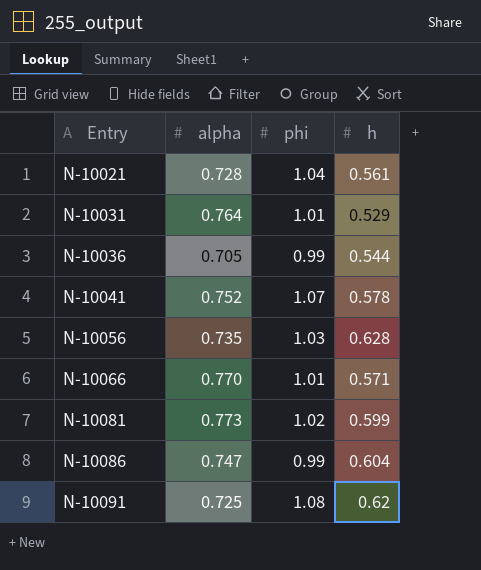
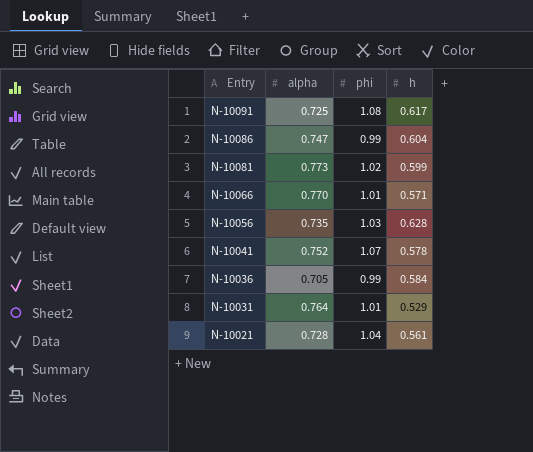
row order: Entry ascending -> Entry descending
N-10091 | h: 0.62 -> 0.617
N-10036 | h: 0.544 -> 0.584

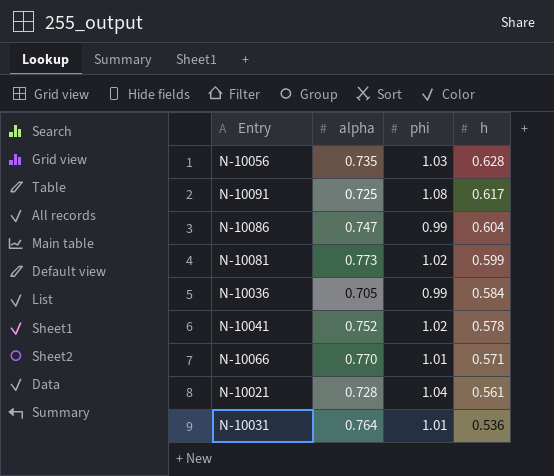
row order: Entry descending -> h descending
N-10041 | phi: 1.07 -> 1.02
N-10031 | h: 0.529 -> 0.536

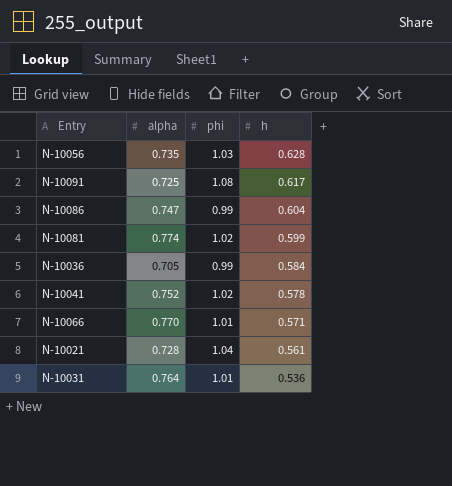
N-10081 | alpha: 0.773 -> 0.774

